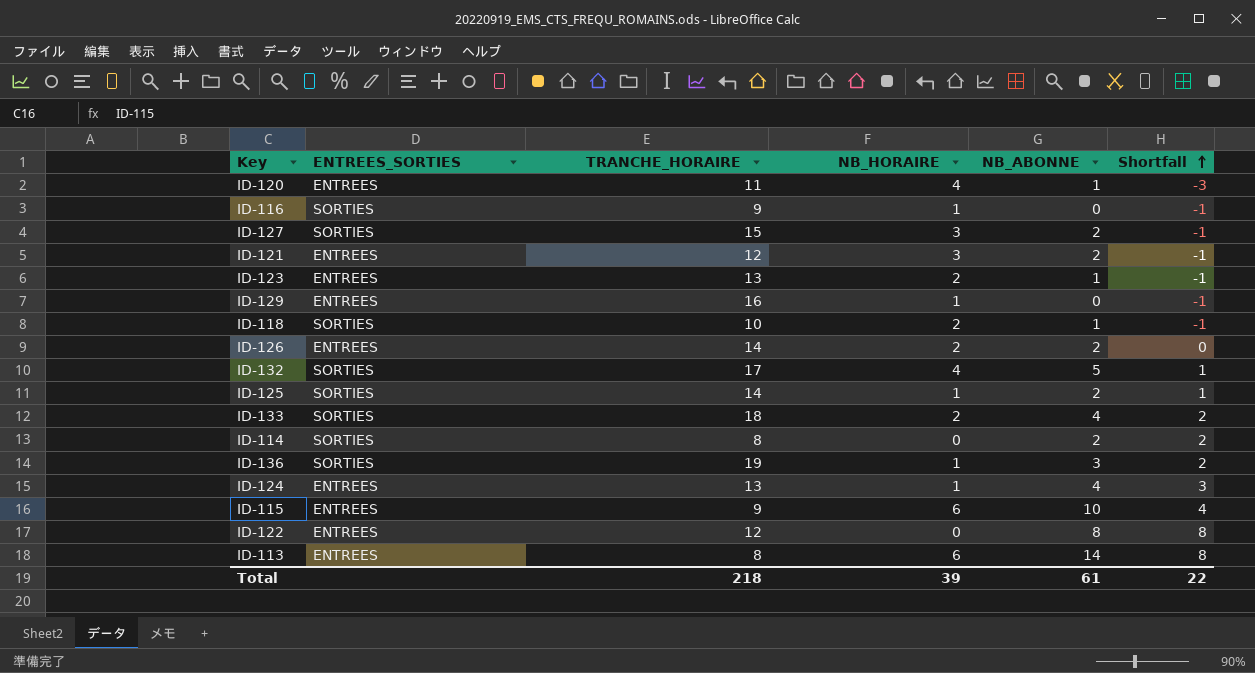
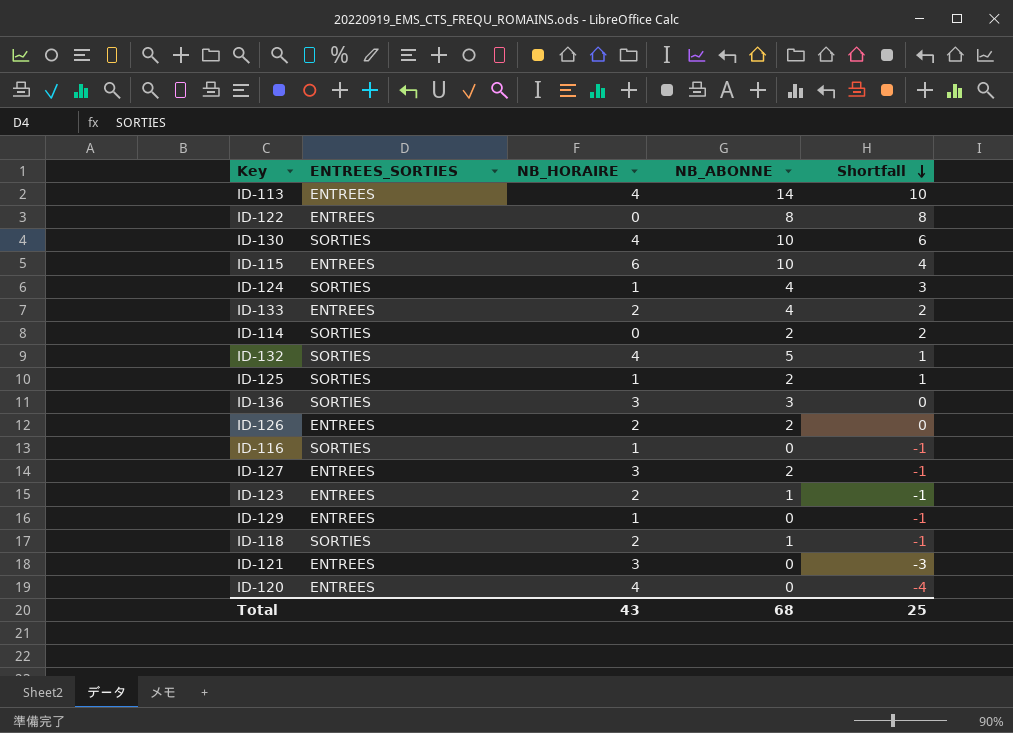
row order: Shortfall ascending -> Shortfall descending
column TRANCHE_HORAIRE | position: 3 -> none
ID-113 | NB_HORAIRE: 6 -> 4
ID-113 | Shortfall: 8 -> 10
row ID-130: none -> SORTIES | 4 | 10 | 6
ID-124 | ENTREES_SORTIES: ENTREES -> SORTIES
ID-133 | ENTREES_SORTIES: SORTIES -> ENTREES
ID-136 | NB_HORAIRE: 1 -> 3
ID-136 | Shortfall: 2 -> 0
ID-127 | ENTREES_SORTIES: SORTIES -> ENTREES
ID-121 | NB_ABONNE: 2 -> 0
ID-121 | Shortfall: -1 -> -3
ID-120 | NB_ABONNE: 1 -> 0
ID-120 | Shortfall: -3 -> -4
Total | NB_HORAIRE: 39 -> 43
Total | NB_ABONNE: 61 -> 68
Total | Shortfall: 22 -> 25

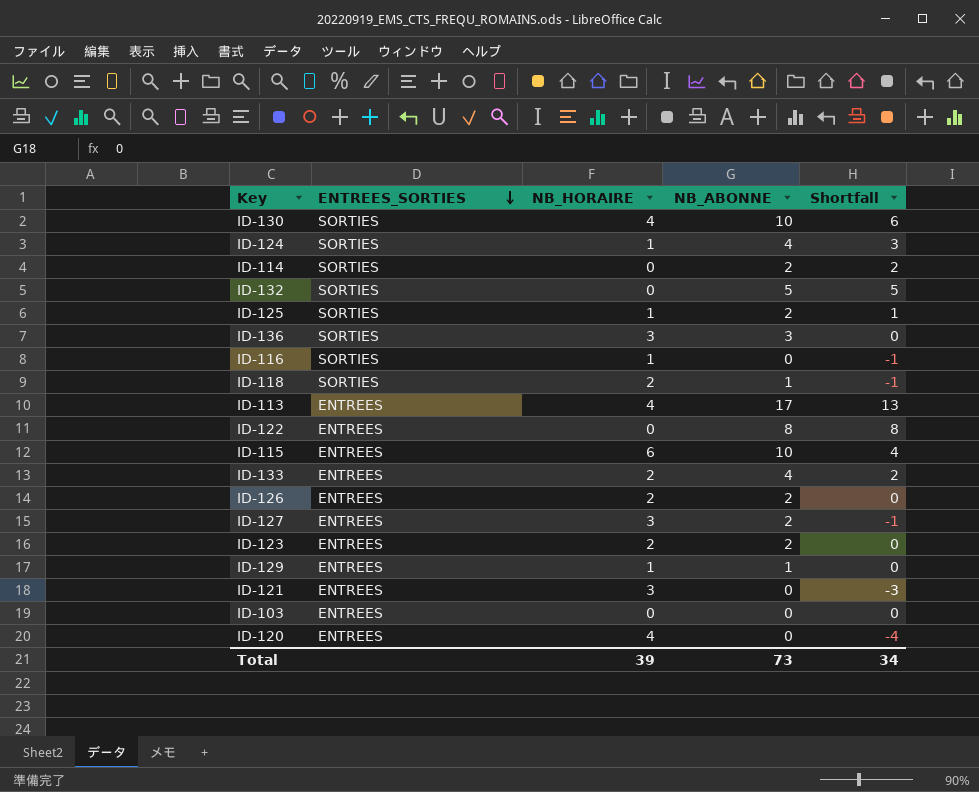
row order: Shortfall descending -> ENTREES_SORTIES descending
ID-132 | NB_HORAIRE: 4 -> 0
ID-132 | Shortfall: 1 -> 5
ID-113 | NB_ABONNE: 14 -> 17
ID-113 | Shortfall: 10 -> 13
ID-123 | NB_ABONNE: 1 -> 2
ID-123 | Shortfall: -1 -> 0
ID-129 | NB_ABONNE: 0 -> 1
ID-129 | Shortfall: -1 -> 0
row ID-103: none -> ENTREES | 0 | 0 | 0
Total | NB_HORAIRE: 43 -> 39
Total | NB_ABONNE: 68 -> 73
Total | Shortfall: 25 -> 34

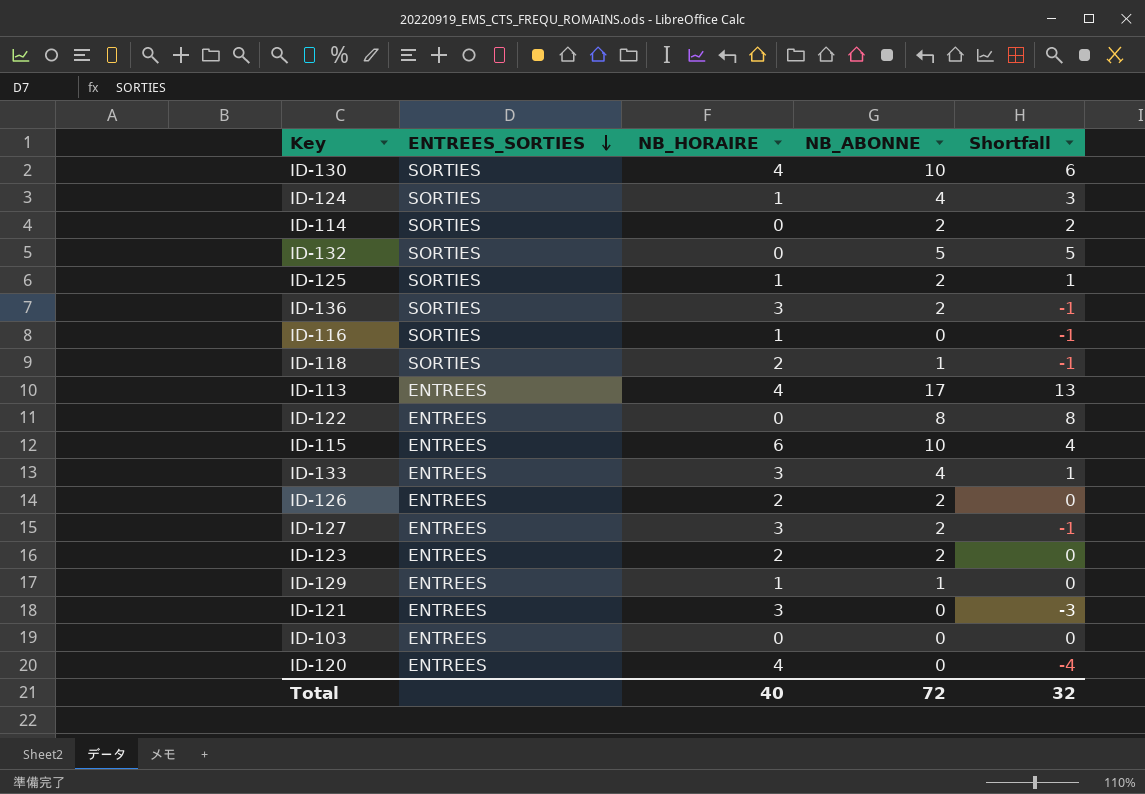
ID-136 | NB_ABONNE: 3 -> 2
ID-136 | Shortfall: 0 -> -1
ID-133 | NB_HORAIRE: 2 -> 3
ID-133 | Shortfall: 2 -> 1
Total | NB_HORAIRE: 39 -> 40
Total | NB_ABONNE: 73 -> 72
Total | Shortfall: 34 -> 32

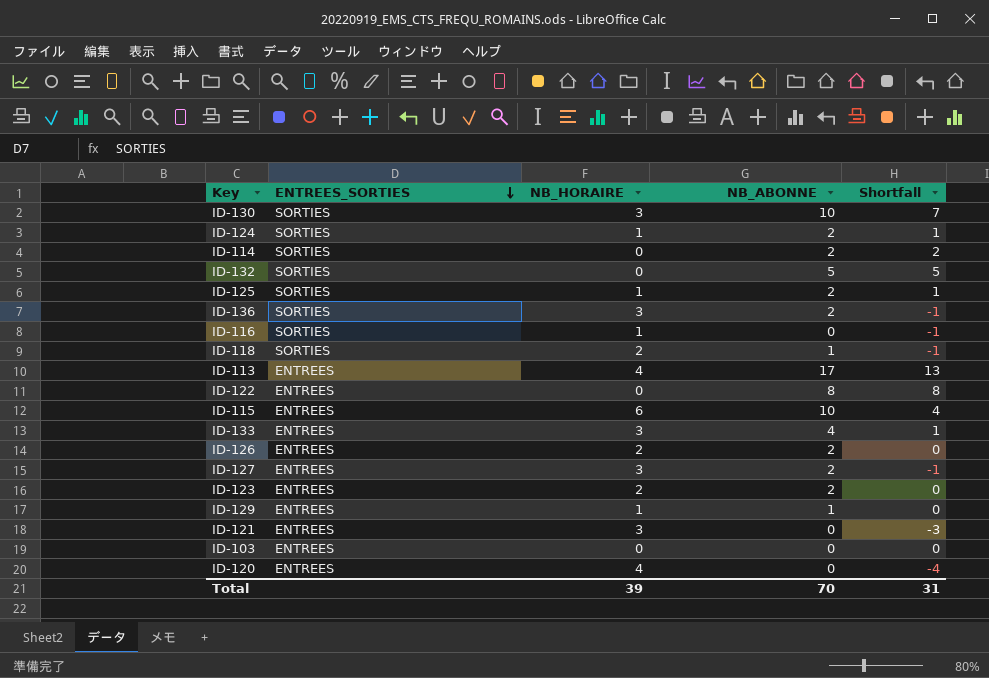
ID-130 | NB_HORAIRE: 4 -> 3
ID-130 | Shortfall: 6 -> 7
ID-124 | NB_ABONNE: 4 -> 2
ID-124 | Shortfall: 3 -> 1
Total | NB_HORAIRE: 40 -> 39
Total | NB_ABONNE: 72 -> 70
Total | Shortfall: 32 -> 31

